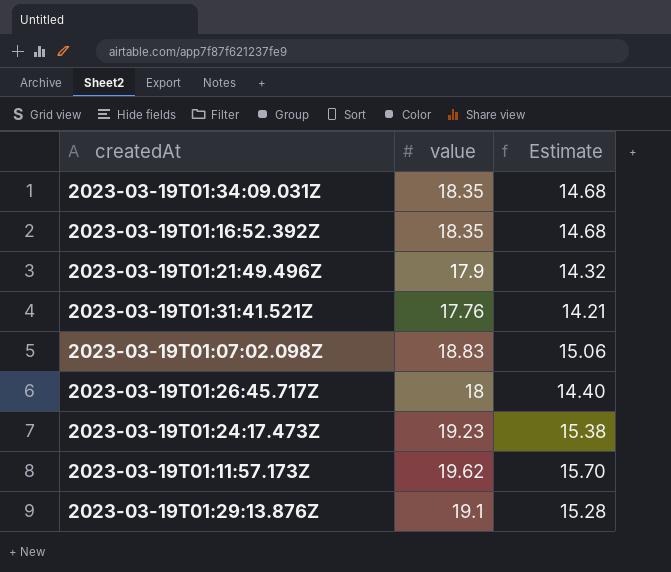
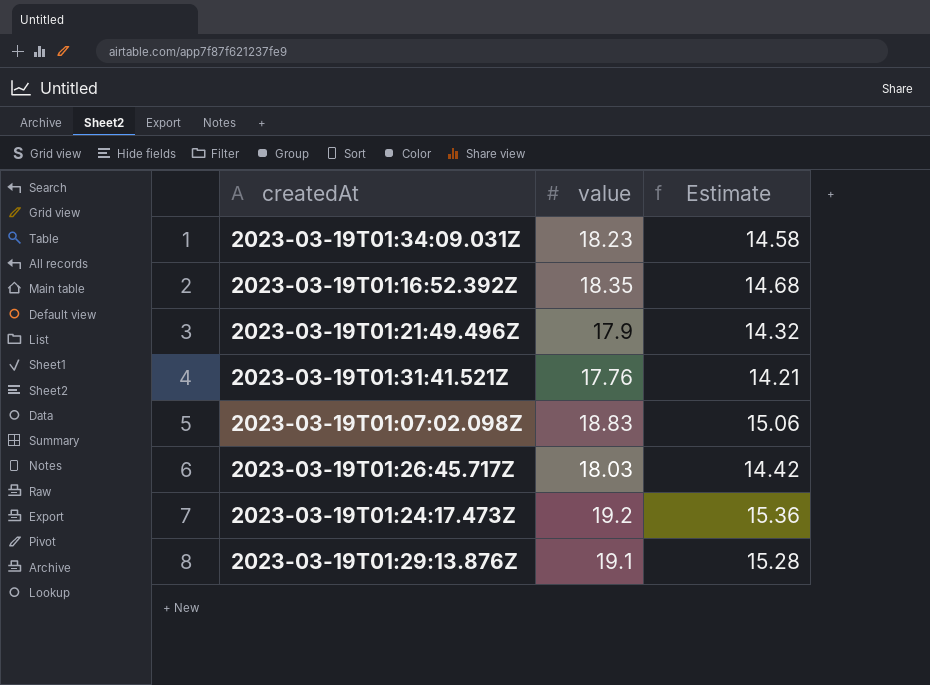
row 2023-03-19T01:11:57.173Z: 19.62 | 15.70 -> none
2023-03-19T01:34:09.031Z | value: 18.35 -> 18.23
2023-03-19T01:34:09.031Z | Estimate: 14.68 -> 14.58
2023-03-19T01:26:45.717Z | value: 18 -> 18.03
2023-03-19T01:26:45.717Z | Estimate: 14.40 -> 14.42
2023-03-19T01:24:17.473Z | value: 19.23 -> 19.2
2023-03-19T01:24:17.473Z | Estimate: 15.38 -> 15.36

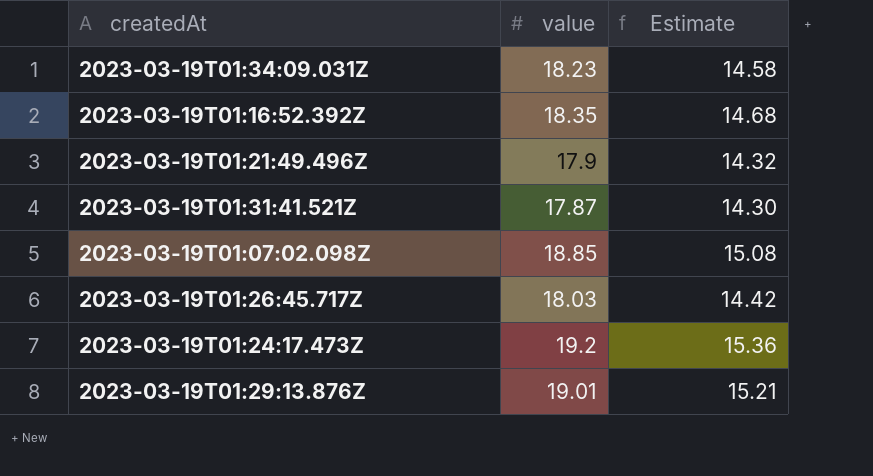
2023-03-19T01:31:41.521Z | value: 17.76 -> 17.87
2023-03-19T01:31:41.521Z | Estimate: 14.21 -> 14.30
2023-03-19T01:07:02.098Z | value: 18.83 -> 18.85
2023-03-19T01:07:02.098Z | Estimate: 15.06 -> 15.08
2023-03-19T01:29:13.876Z | value: 19.1 -> 19.01
2023-03-19T01:29:13.876Z | Estimate: 15.28 -> 15.21

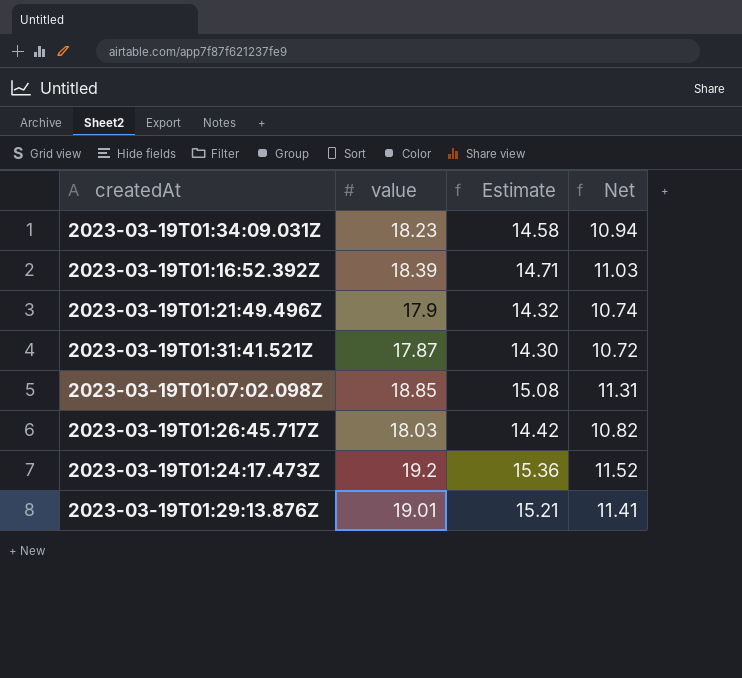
column Net | formula: none -> [value] * 0.6
2023-03-19T01:16:52.392Z | value: 18.35 -> 18.39
2023-03-19T01:16:52.392Z | Estimate: 14.68 -> 14.71

